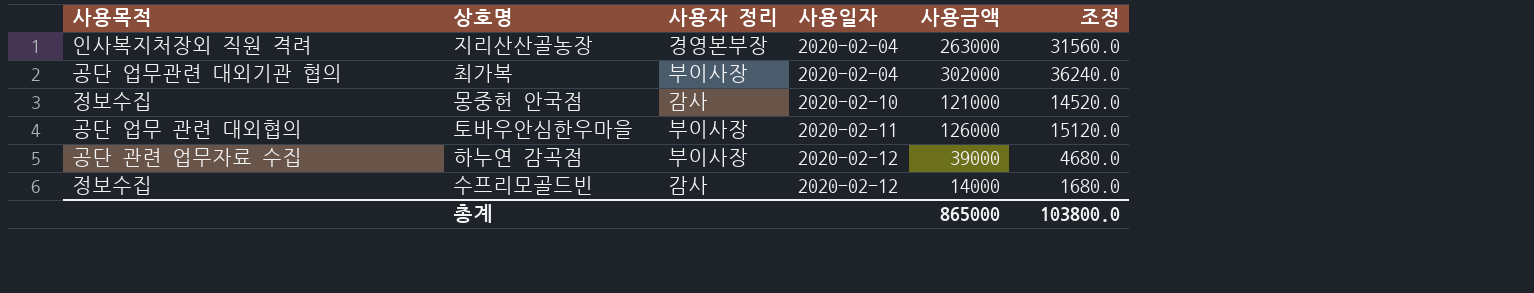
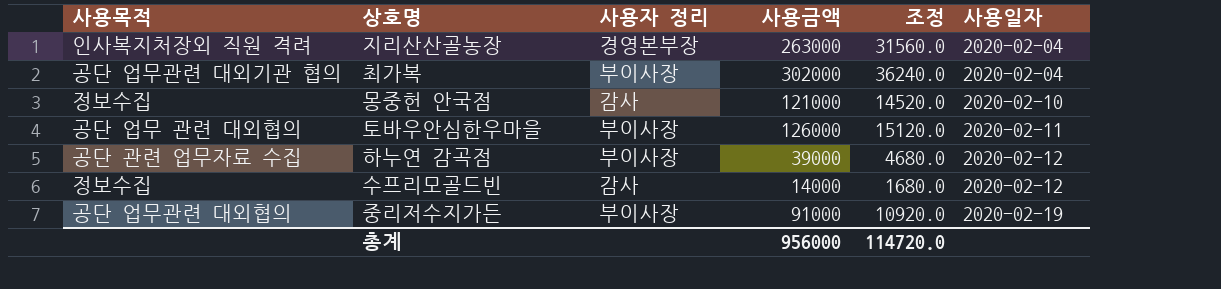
column 사용일자 | position: 4 -> 6
row 중리저수지가든: none -> 공단 업무관련 대외협의 | 부이사장 | 91000 | 10920.0 | 2020-02-19
총계 | 사용금액: 865000 -> 956000
총계 | 조정: 103800.0 -> 114720.0

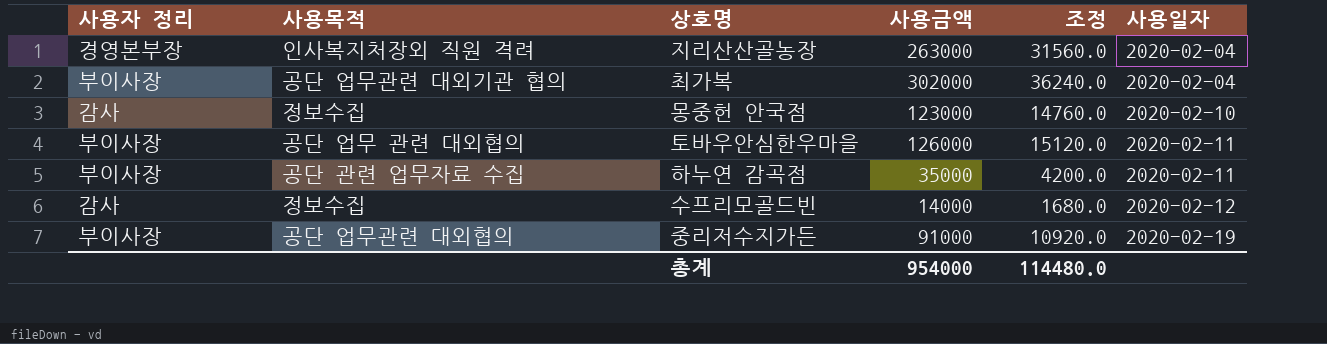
column 사용자 정리 | position: 3 -> 1
몽중헌 안국점 | 사용금액: 121000 -> 123000
몽중헌 안국점 | 조정: 14520.0 -> 14760.0
하누연 감곡점 | 사용금액: 39000 -> 35000
하누연 감곡점 | 조정: 4680.0 -> 4200.0
하누연 감곡점 | 사용일자: 2020-02-12 -> 2020-02-11
총계 | 사용금액: 956000 -> 954000
총계 | 조정: 114720.0 -> 114480.0

